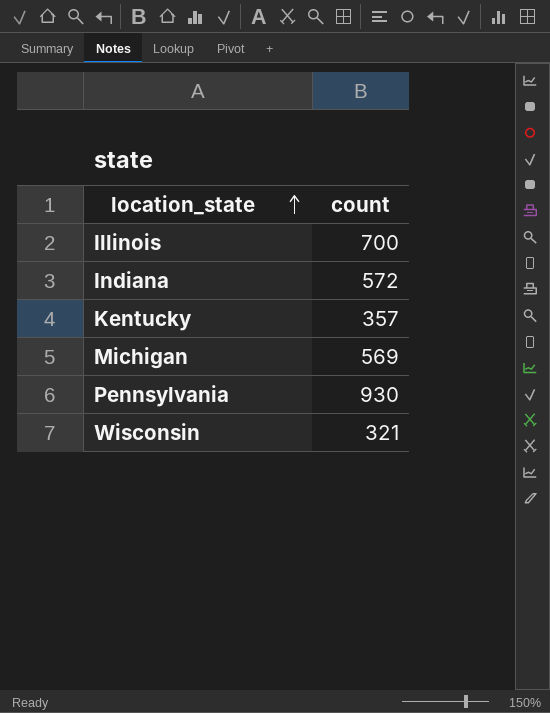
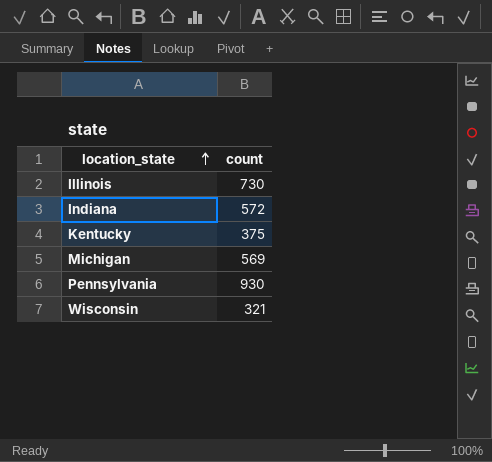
Illinois | count: 700 -> 730
Kentucky | count: 357 -> 375

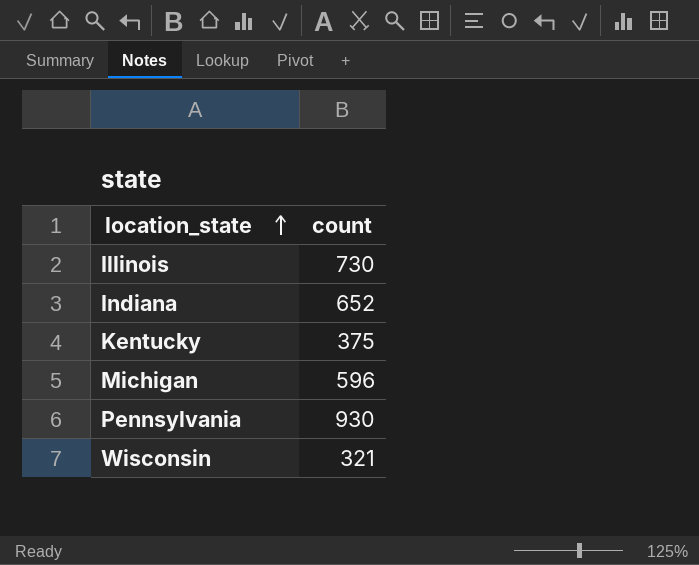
Indiana | count: 572 -> 652
Michigan | count: 569 -> 596

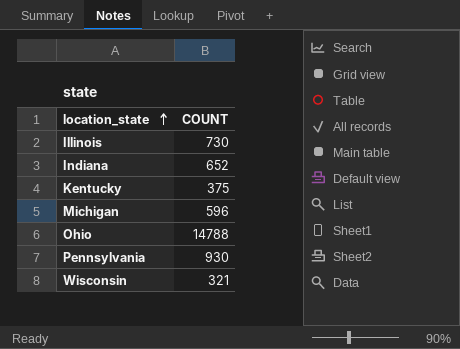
column name: count -> COUNT
row Ohio: none -> 14788

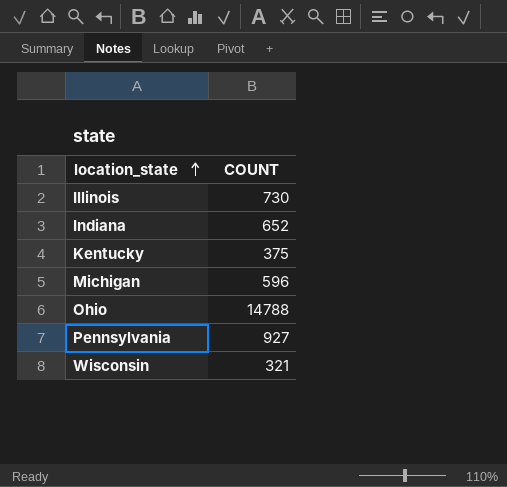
Pennsylvania | COUNT: 930 -> 927

